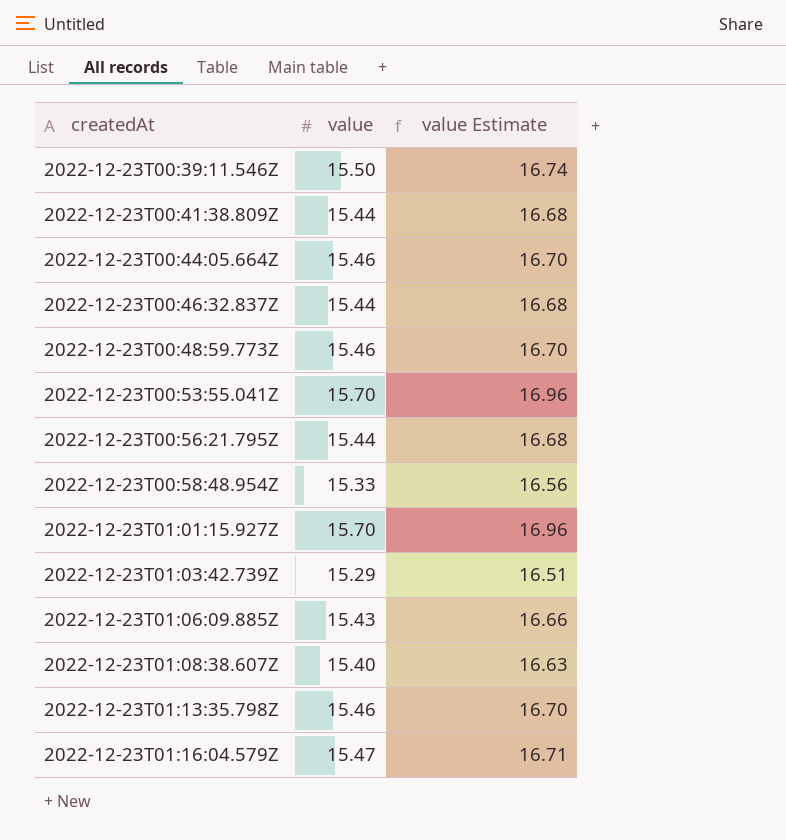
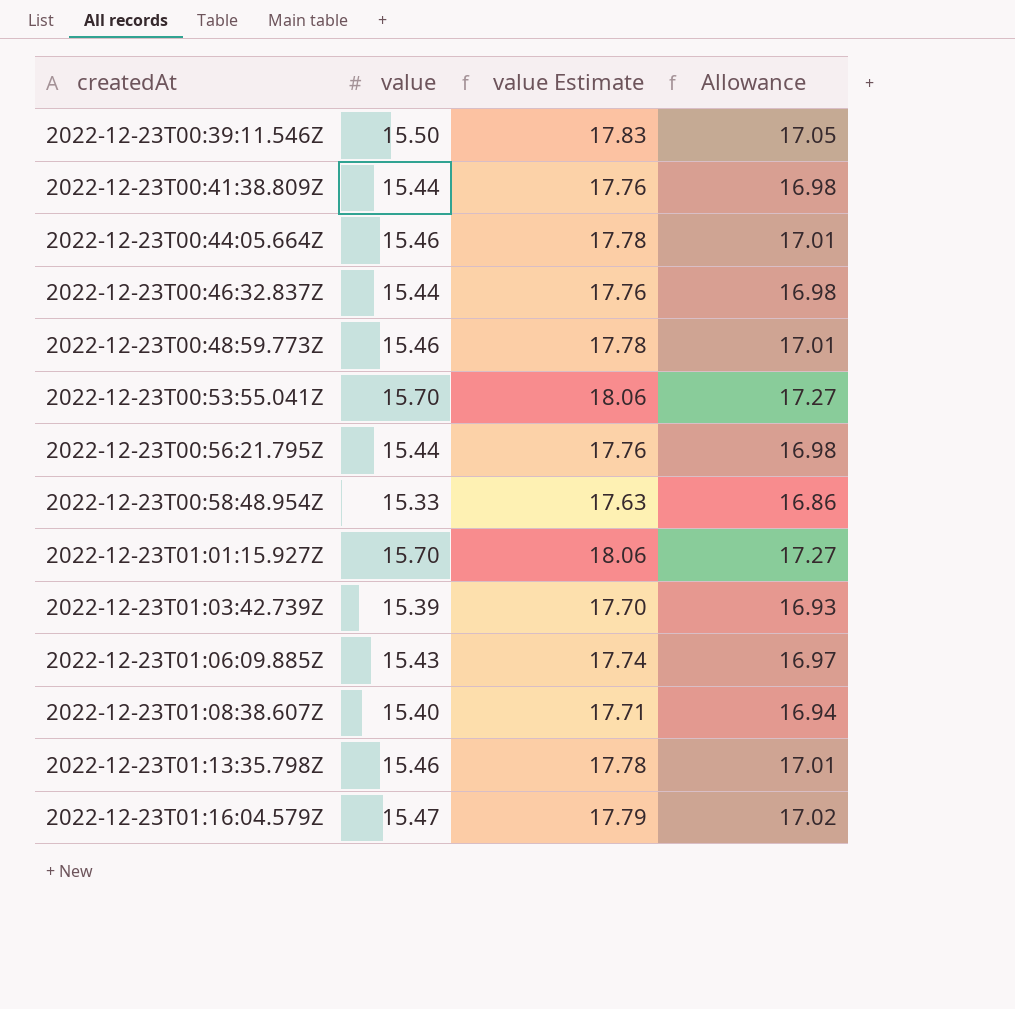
column value Estimate | formula: [value] * 1.08 -> [value] * 1.15
column Allowance | formula: none -> [value] * 1.1
2022-12-23T01:03:42.739Z | value: 15.29 -> 15.39

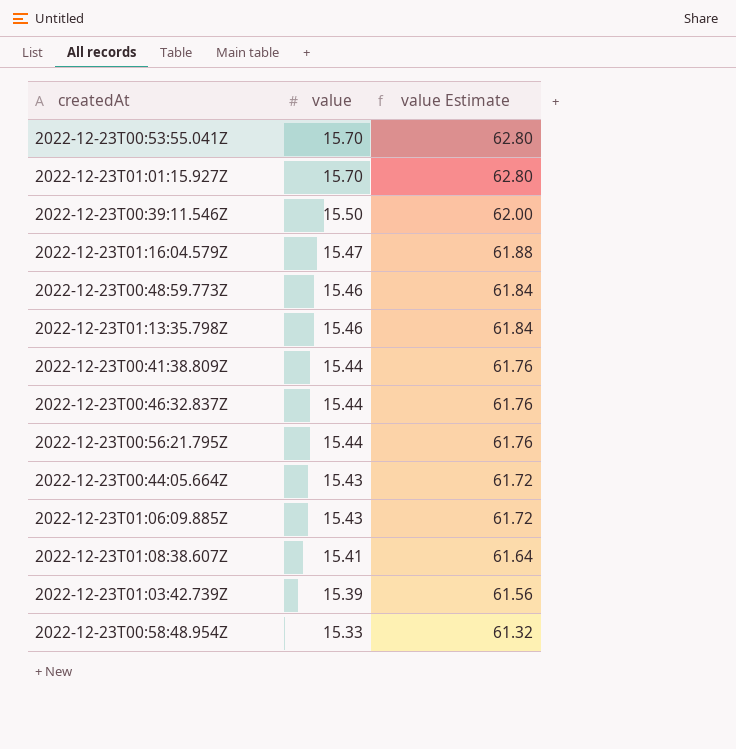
row order: createdAt ascending -> value descending
column Allowance | formula: [value] * 1.1 -> none
column value Estimate | formula: [value] * 1.15 -> [value] * 4
2022-12-23T00:44:05.664Z | value: 15.46 -> 15.43
2022-12-23T01:08:38.607Z | value: 15.40 -> 15.41

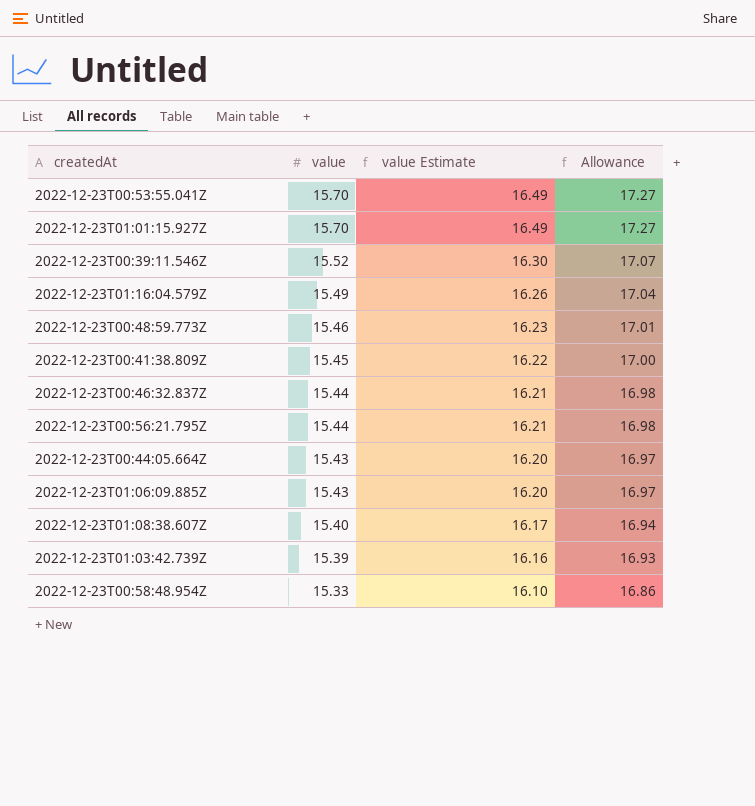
column value Estimate | formula: [value] * 4 -> [value] * 1.05
column Allowance | formula: none -> [value] * 1.1
row 2022-12-23T01:13:35.798Z: 15.46 | 61.84 -> none
2022-12-23T00:39:11.546Z | value: 15.50 -> 15.52
2022-12-23T01:16:04.579Z | value: 15.47 -> 15.49
2022-12-23T00:41:38.809Z | value: 15.44 -> 15.45
2022-12-23T01:08:38.607Z | value: 15.41 -> 15.40

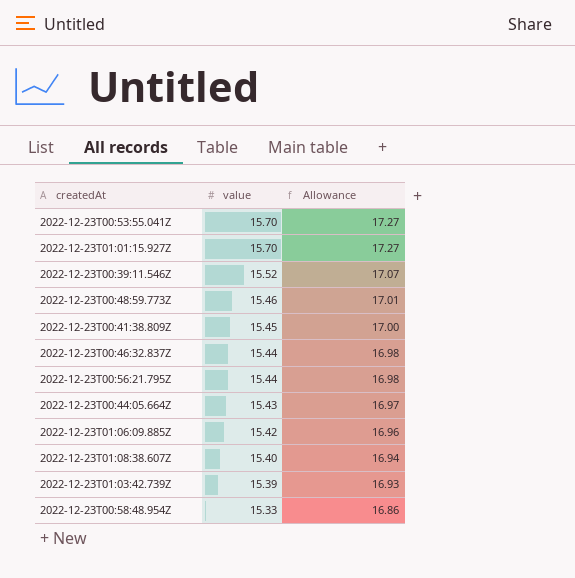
column value Estimate | formula: [value] * 1.05 -> none
row 2022-12-23T01:16:04.579Z: 15.49 | 16.26 | 17.04 -> none
2022-12-23T01:06:09.885Z | value: 15.43 -> 15.42
2022-12-23T01:06:09.885Z | Allowance: 16.97 -> 16.96

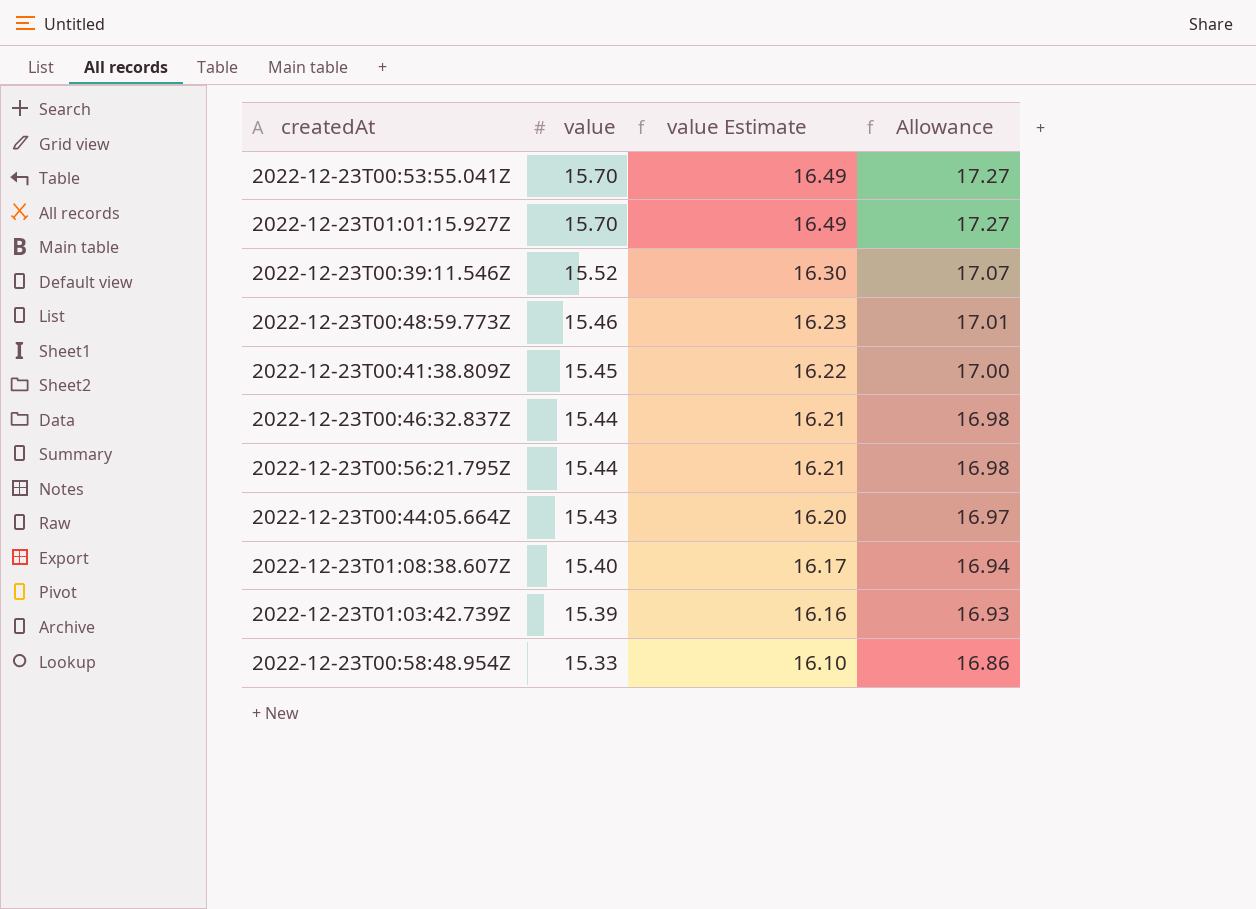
column value Estimate | formula: none -> [value] * 1.05
row 2022-12-23T01:06:09.885Z: 15.42 | 16.96 -> none

